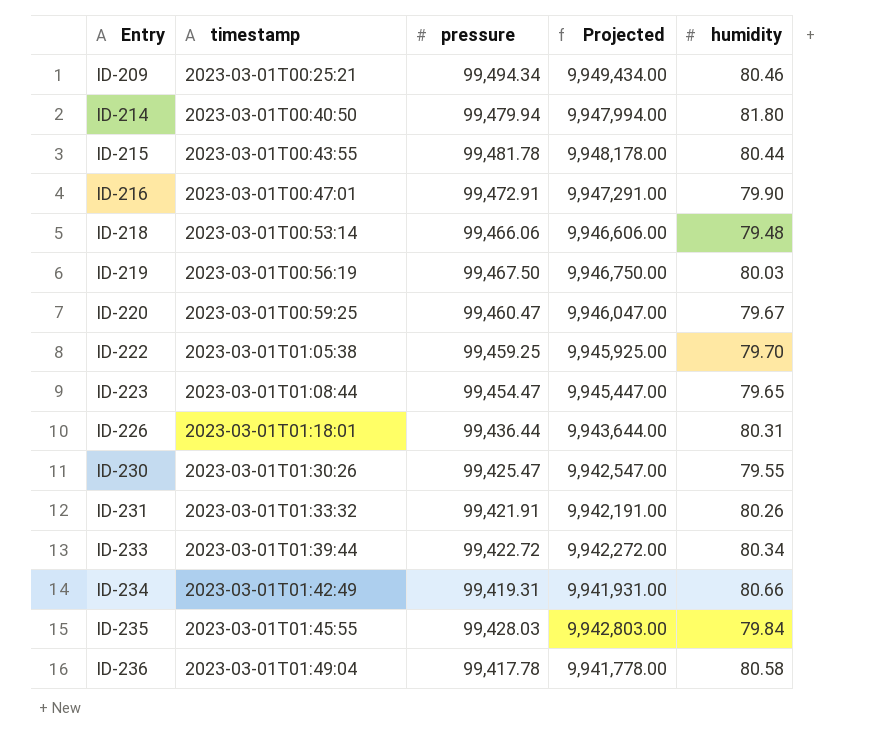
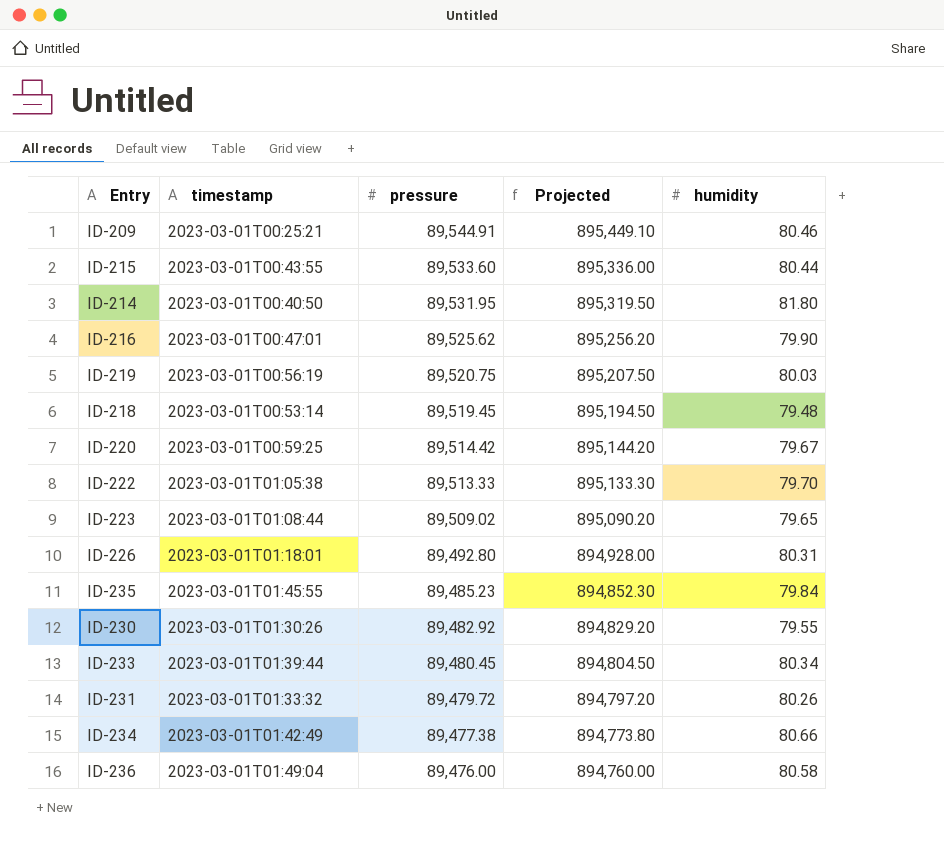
row order: Entry ascending -> pressure descending
column Projected | formula: [pressure] * 100 -> [pressure] * 10
ID-209 | pressure: 99,494.34 -> 89,544.91
ID-215 | pressure: 99,481.78 -> 89,533.60
ID-214 | pressure: 99,479.94 -> 89,531.95
ID-216 | pressure: 99,472.91 -> 89,525.62
ID-219 | pressure: 99,467.50 -> 89,520.75
ID-218 | pressure: 99,466.06 -> 89,519.45
ID-220 | pressure: 99,460.47 -> 89,514.42
ID-222 | pressure: 99,459.25 -> 89,513.33
ID-223 | pressure: 99,454.47 -> 89,509.02
ID-226 | pressure: 99,436.44 -> 89,492.80
ID-235 | pressure: 99,428.03 -> 89,485.23
ID-230 | pressure: 99,425.47 -> 89,482.92
ID-233 | pressure: 99,422.72 -> 89,480.45
ID-231 | pressure: 99,421.91 -> 89,479.72
ID-234 | pressure: 99,419.31 -> 89,477.38
ID-236 | pressure: 99,417.78 -> 89,476.00

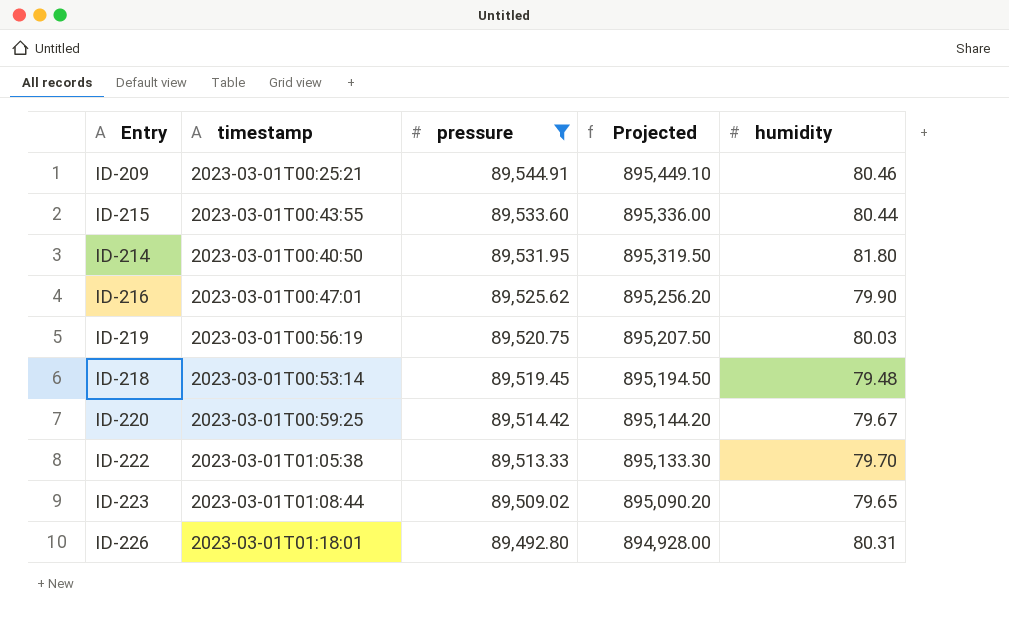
filter: none -> pressure >= 89,492.80

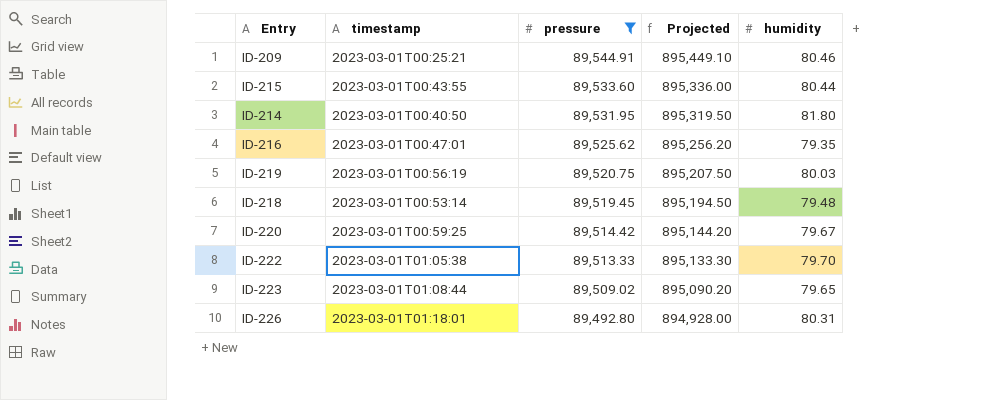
ID-216 | humidity: 79.90 -> 79.35

